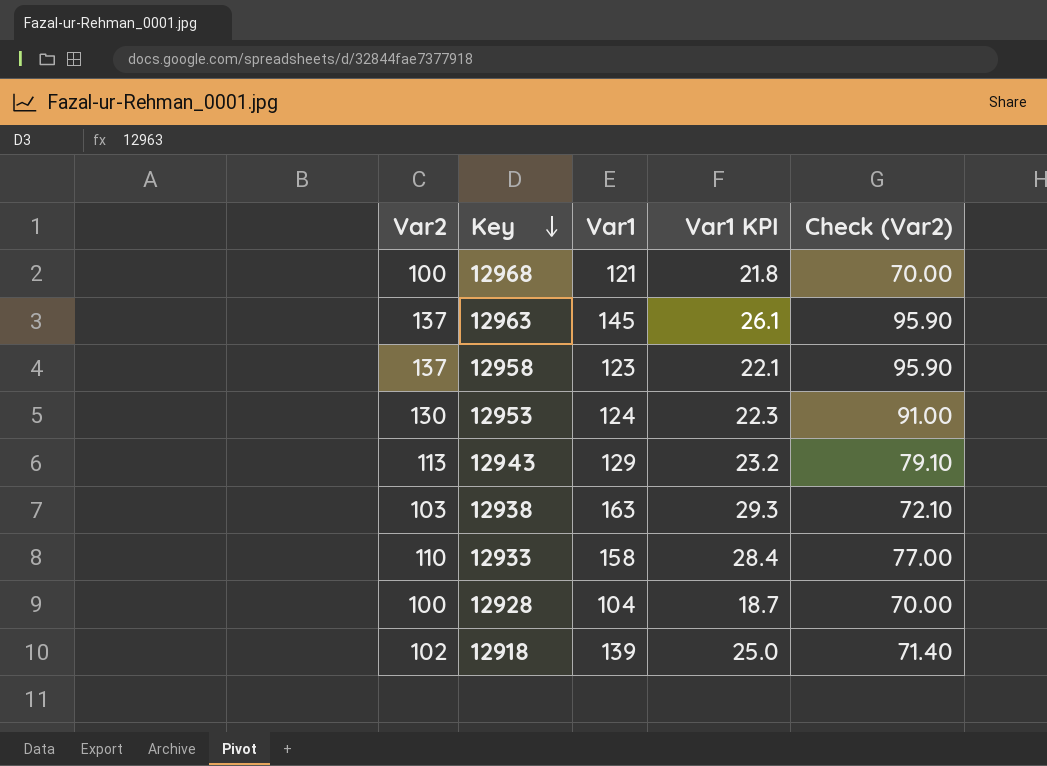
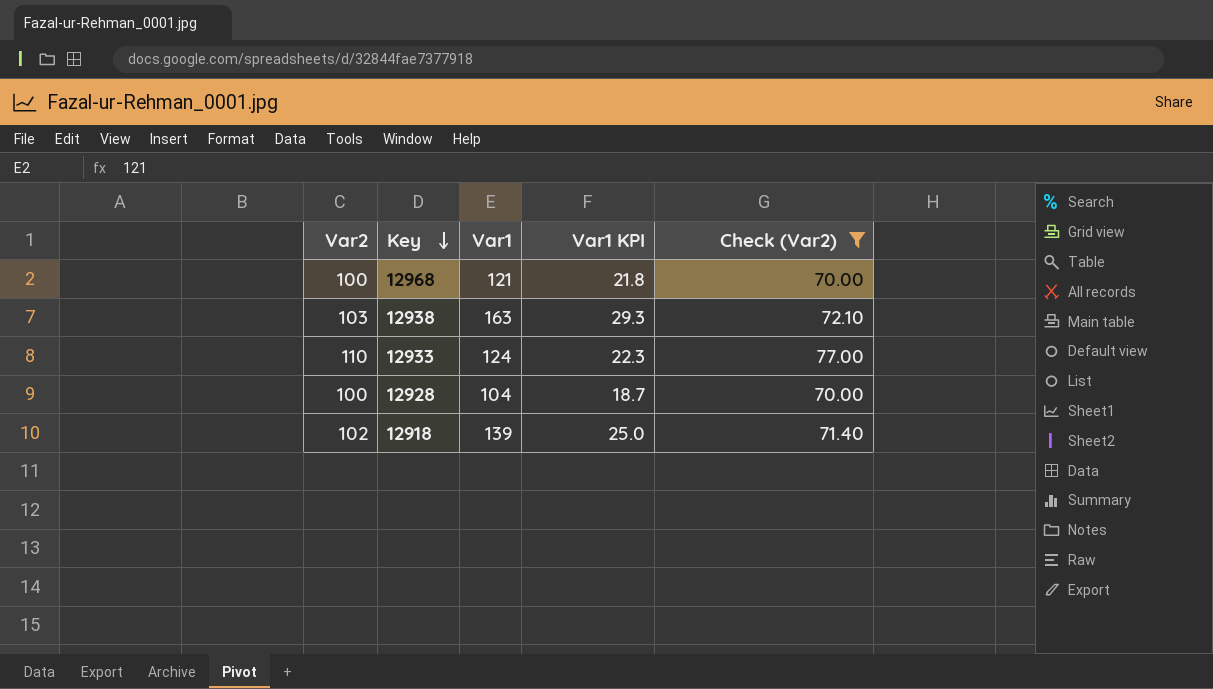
filter: none -> Check (Var2) <= 77.00
12933 | Var1: 158 -> 124
12933 | Var1 KPI: 28.4 -> 22.3

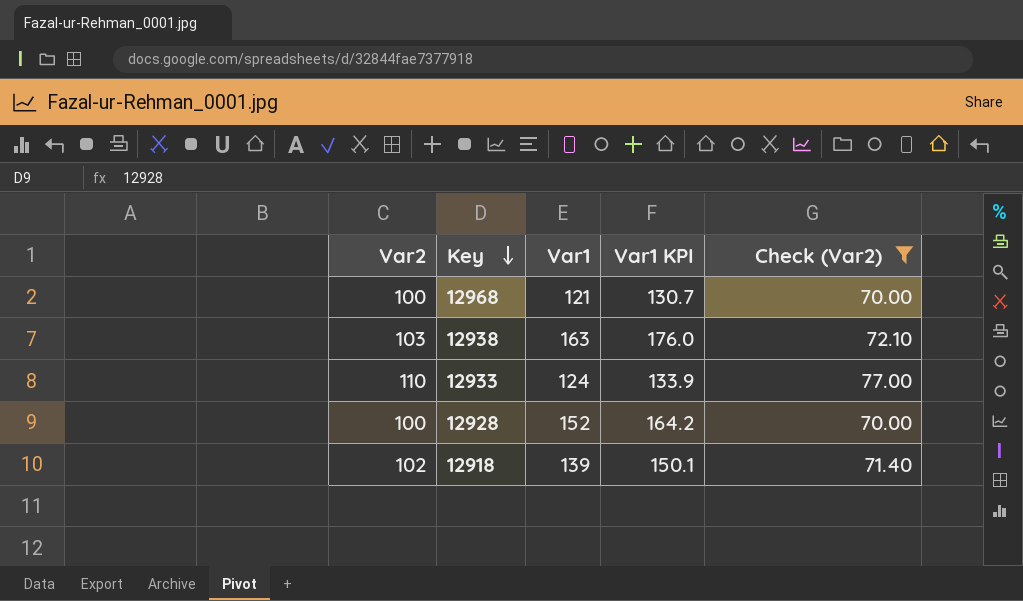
column Var1 KPI | formula: [Var1] * 0.18 -> [Var1] * 1.08
12928 | Var1: 104 -> 152

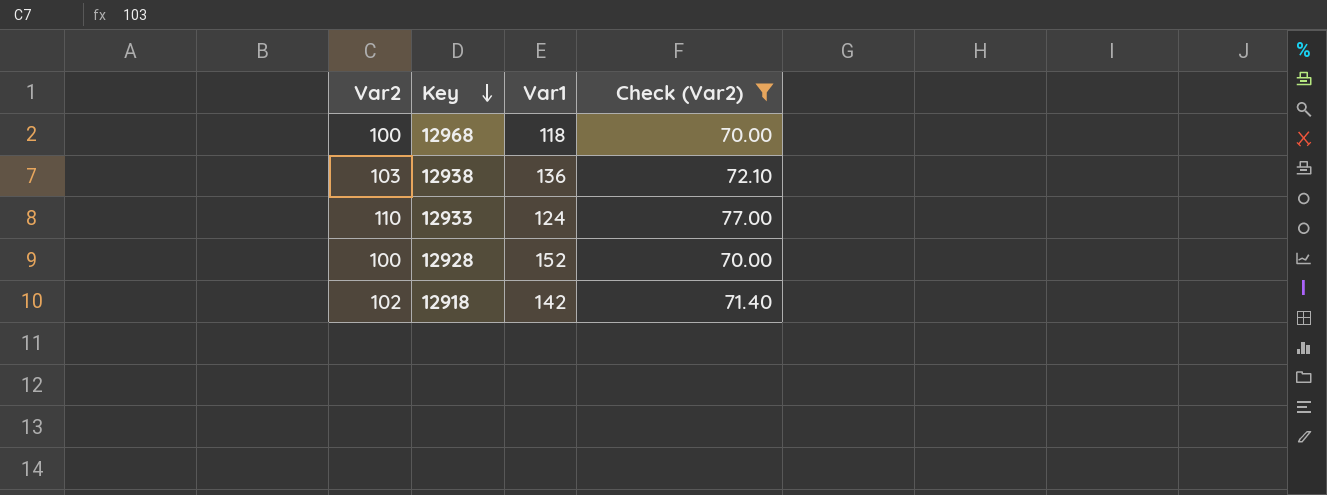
column Var1 KPI | formula: [Var1] * 1.08 -> none
12968 | Var1: 121 -> 118
12938 | Var1: 163 -> 136
12918 | Var1: 139 -> 142

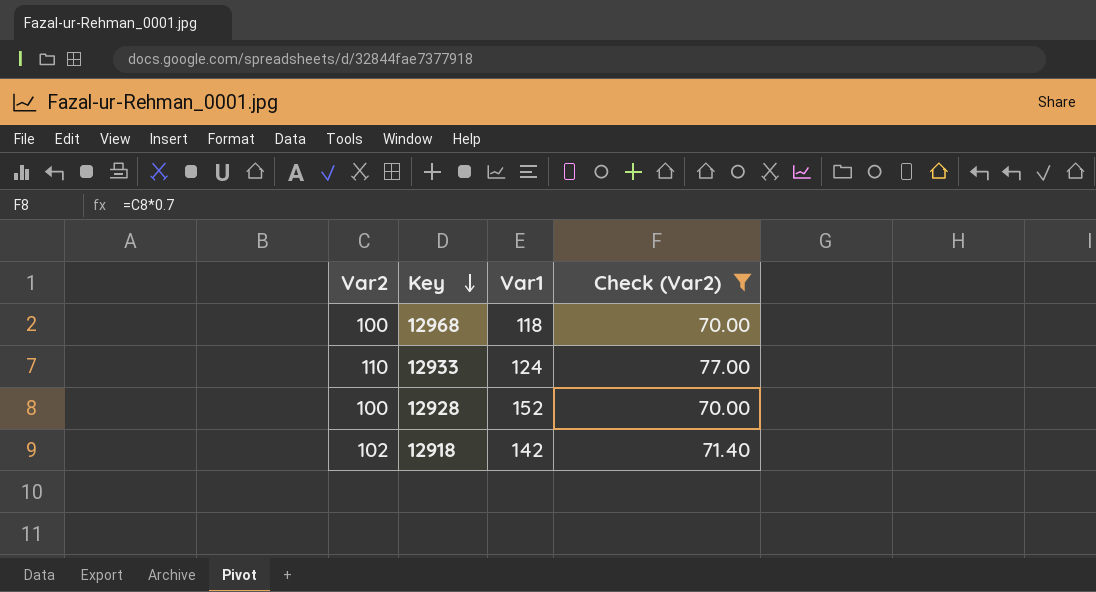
row 12938: 103 | 136 | 72.10 -> none

